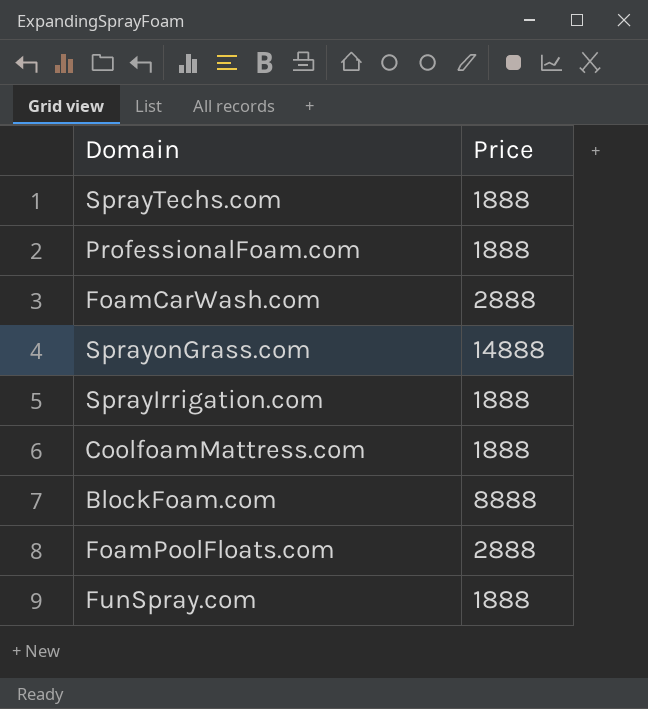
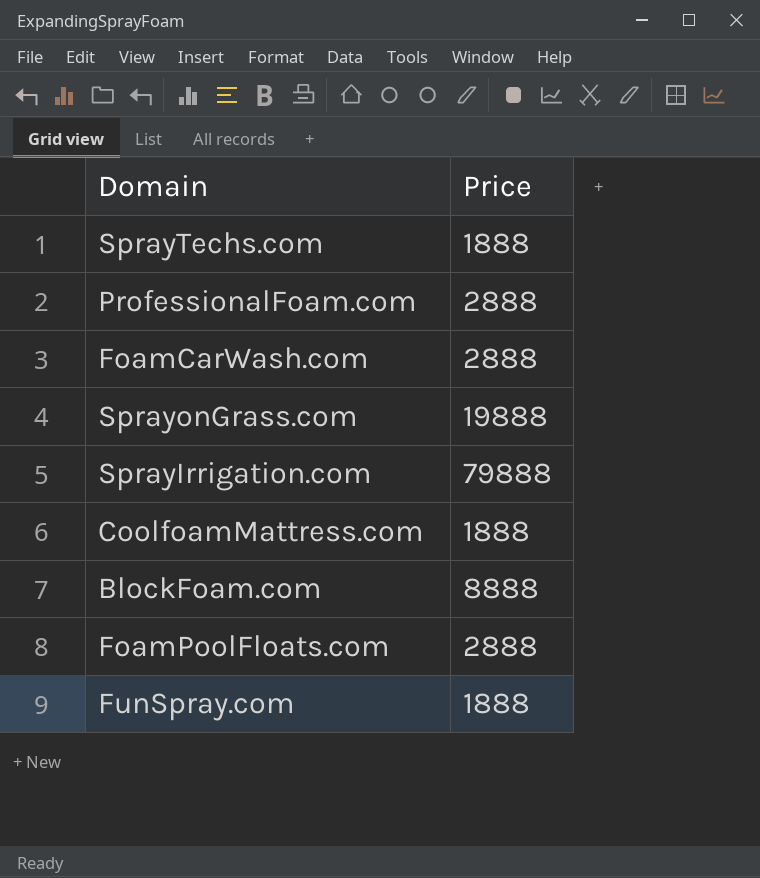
ProfessionalFoam.com | Price: 1888 -> 2888
SprayonGrass.com | Price: 14888 -> 19888
SprayIrrigation.com | Price: 1888 -> 79888

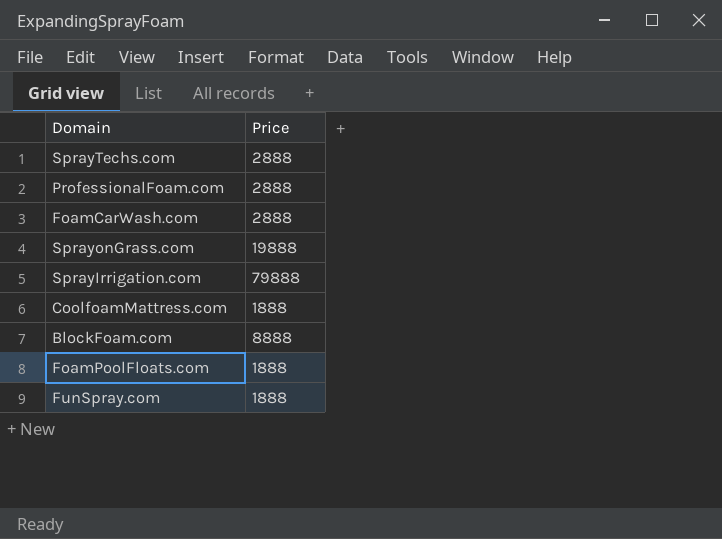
SprayTechs.com | Price: 1888 -> 2888
FoamPoolFloats.com | Price: 2888 -> 1888

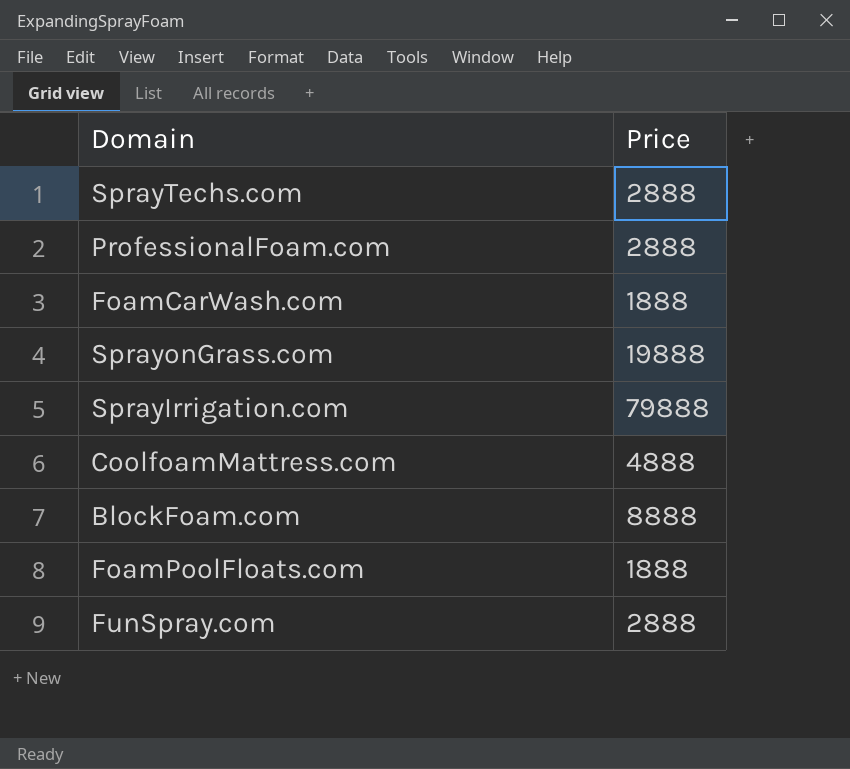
FoamCarWash.com | Price: 2888 -> 1888
CoolfoamMattress.com | Price: 1888 -> 4888
FunSpray.com | Price: 1888 -> 2888

